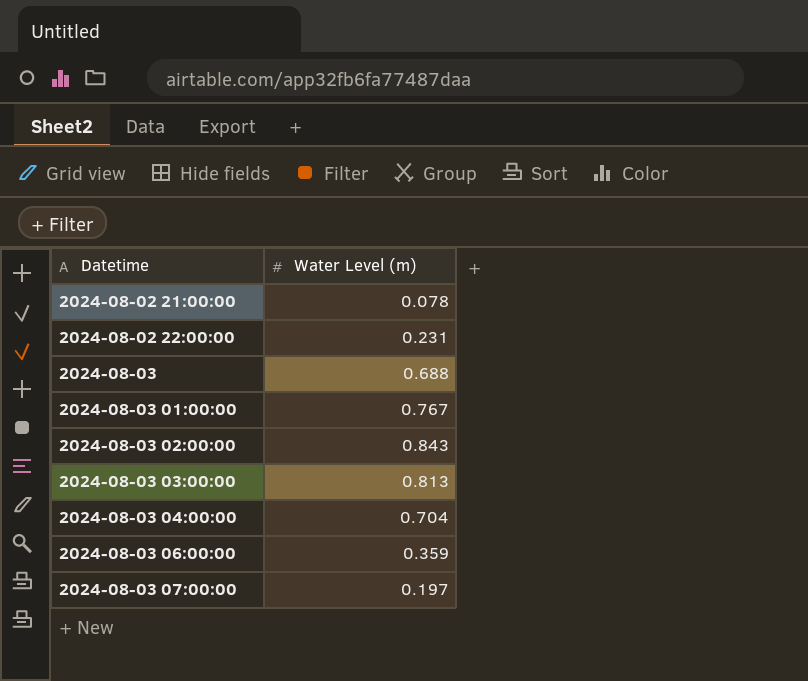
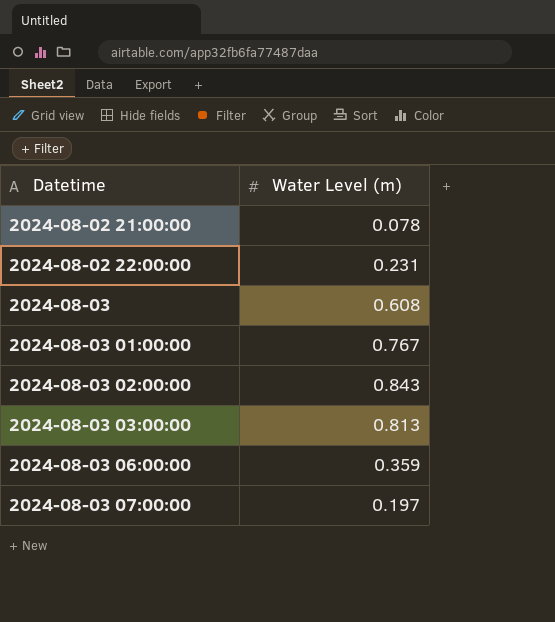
row 2024-08-03 04:00:00: 0.704 -> none
2024-08-03 | Water Level (m): 0.688 -> 0.608

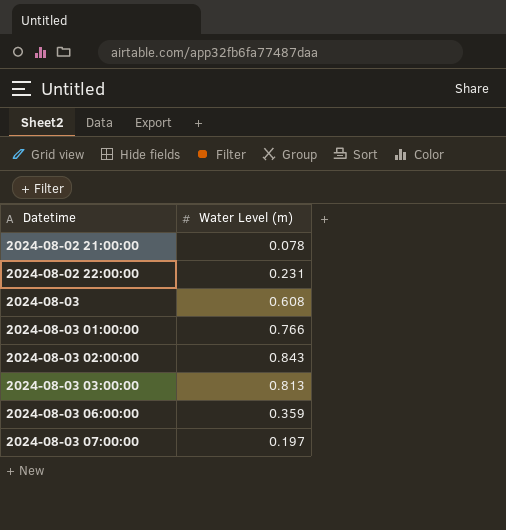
2024-08-03 01:00:00 | Water Level (m): 0.767 -> 0.766

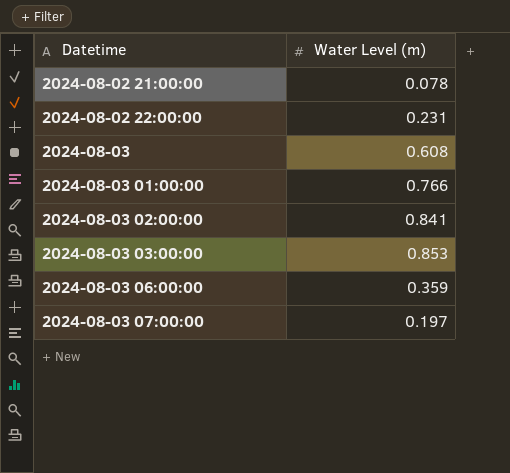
2024-08-03 02:00:00 | Water Level (m): 0.843 -> 0.841
2024-08-03 03:00:00 | Water Level (m): 0.813 -> 0.853

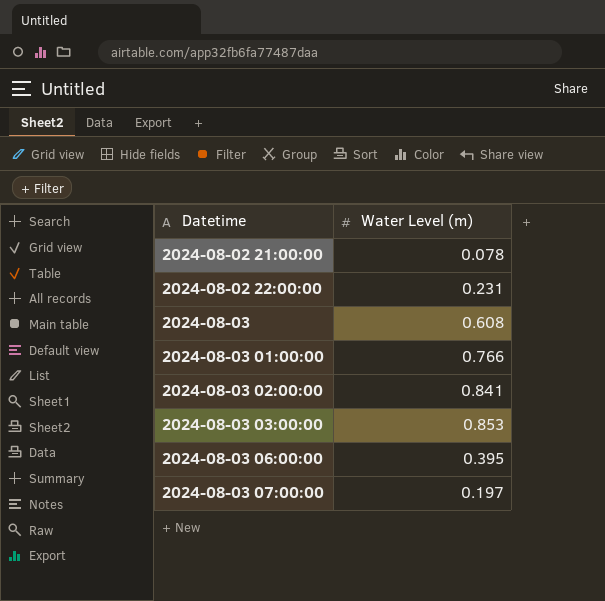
2024-08-03 06:00:00 | Water Level (m): 0.359 -> 0.395

